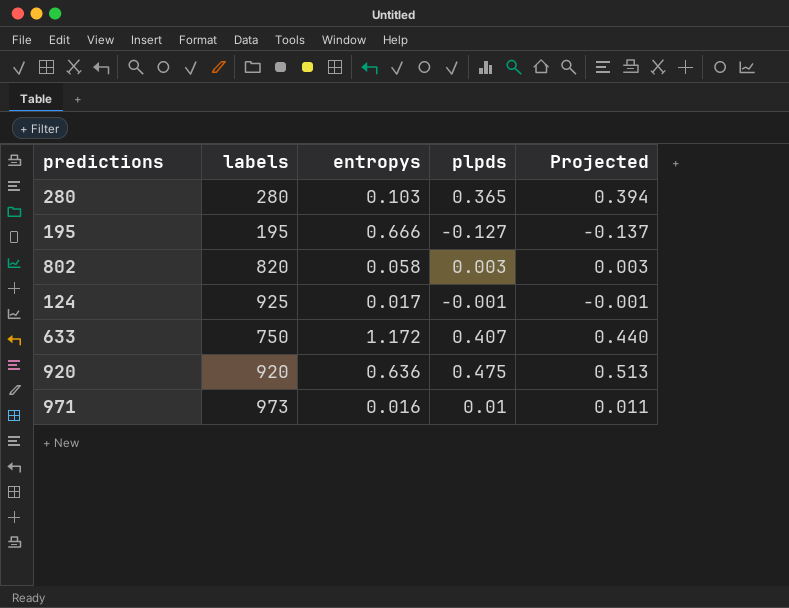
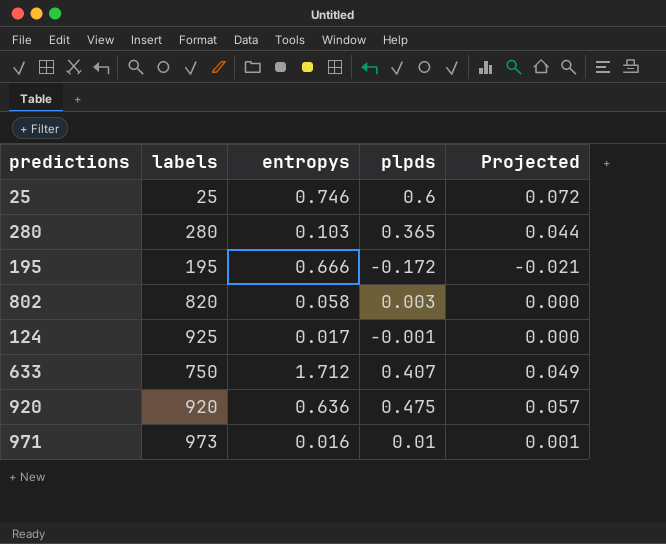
column Projected | formula: [plpds] * 1.08 -> [plpds] * 0.12
row 25: none -> 25 | 0.746 | 0.6 | 0.072
195 | plpds: -0.127 -> -0.172
633 | entropys: 1.172 -> 1.712

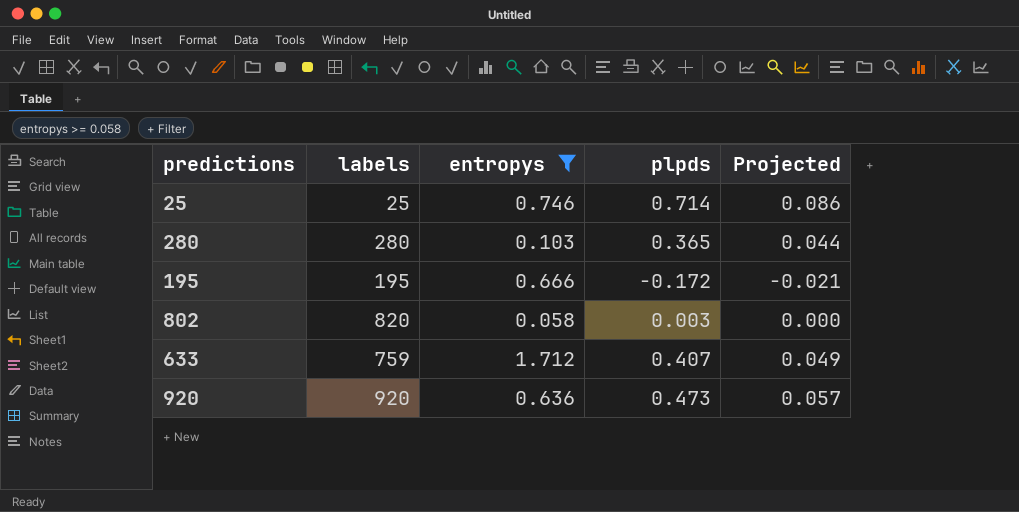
filter: none -> entropys >= 0.058
25 | plpds: 0.6 -> 0.714
25 | Projected: 0.072 -> 0.086
633 | labels: 750 -> 759
920 | plpds: 0.475 -> 0.473

